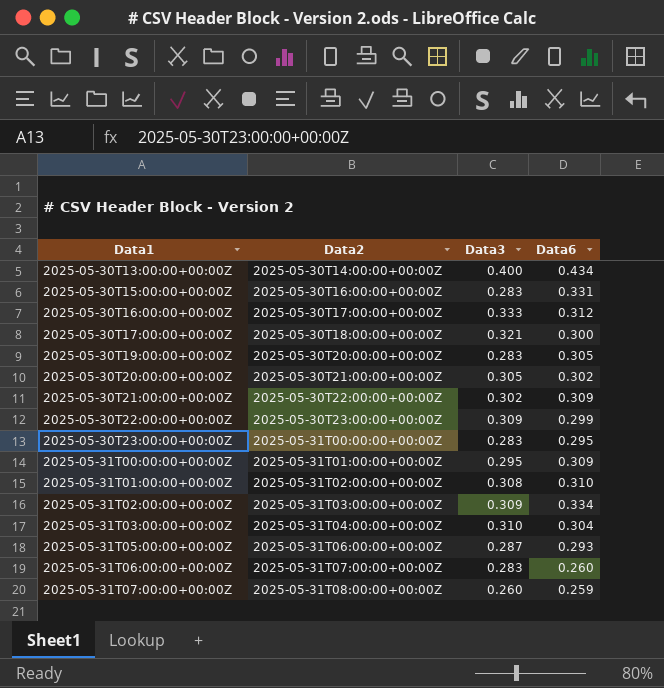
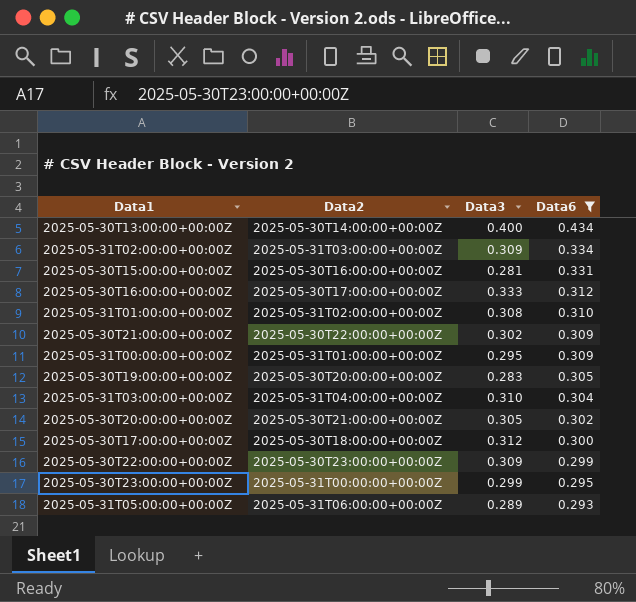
filter: none -> Data6 >= 0.293
row order: Data1 ascending -> Data6 descending
2025-05-30T15:00:00+00:00Z | Data3: 0.283 -> 0.281
2025-05-30T17:00:00+00:00Z | Data3: 0.321 -> 0.312
2025-05-30T23:00:00+00:00Z | Data3: 0.283 -> 0.299
2025-05-31T05:00:00+00:00Z | Data3: 0.287 -> 0.289

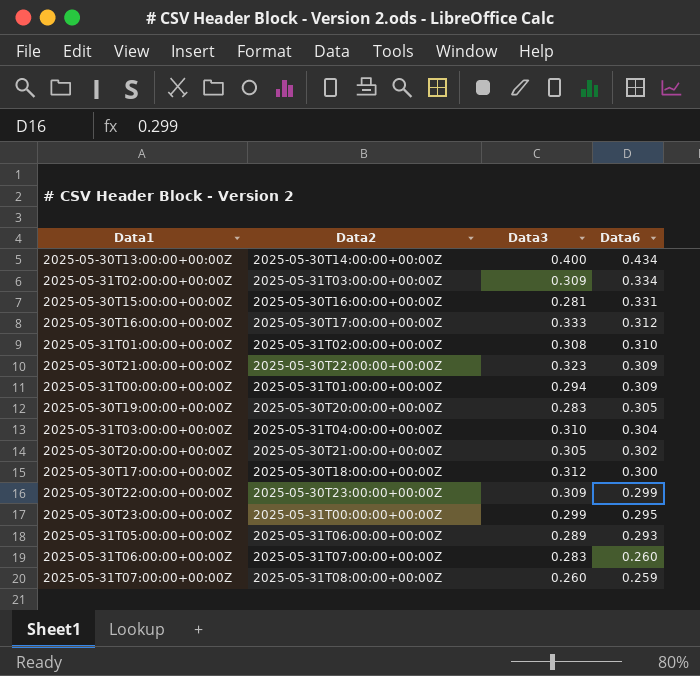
filter: Data6 >= 0.293 -> none
2025-05-30T21:00:00+00:00Z | Data3: 0.302 -> 0.323
2025-05-31T00:00:00+00:00Z | Data3: 0.295 -> 0.294

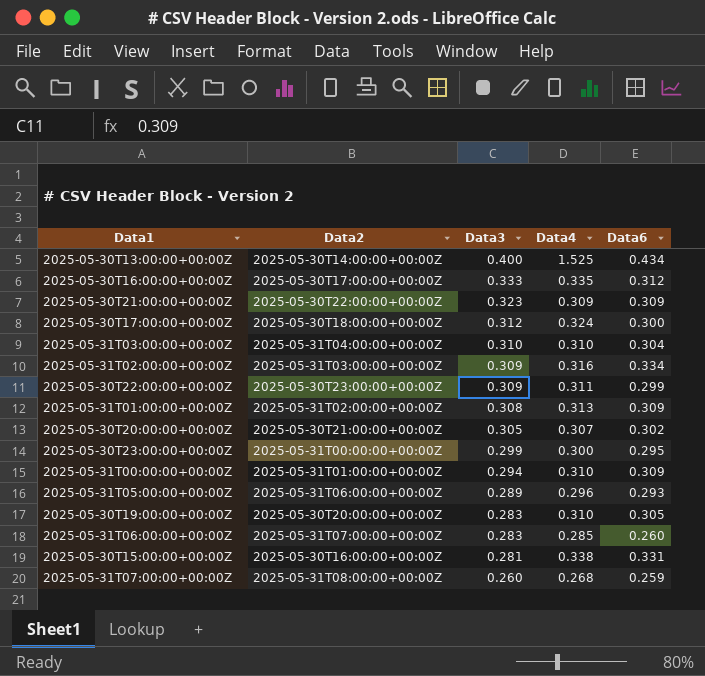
row order: Data6 descending -> Data3 descending
column Data4 | position: none -> 4
2025-05-31T01:00:00+00:00Z | Data6: 0.310 -> 0.309

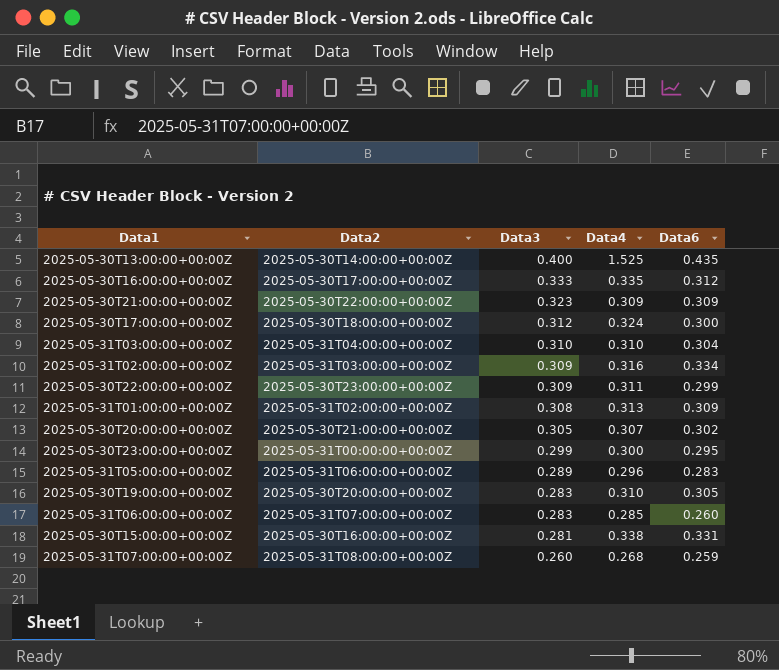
row 2025-05-31T00:00:00+00:00Z: 2025-05-31T01:00:00+00:00Z | 0.294 | 0.310 | 0.309 -> none
2025-05-30T13:00:00+00:00Z | Data6: 0.434 -> 0.435
2025-05-31T05:00:00+00:00Z | Data6: 0.293 -> 0.283

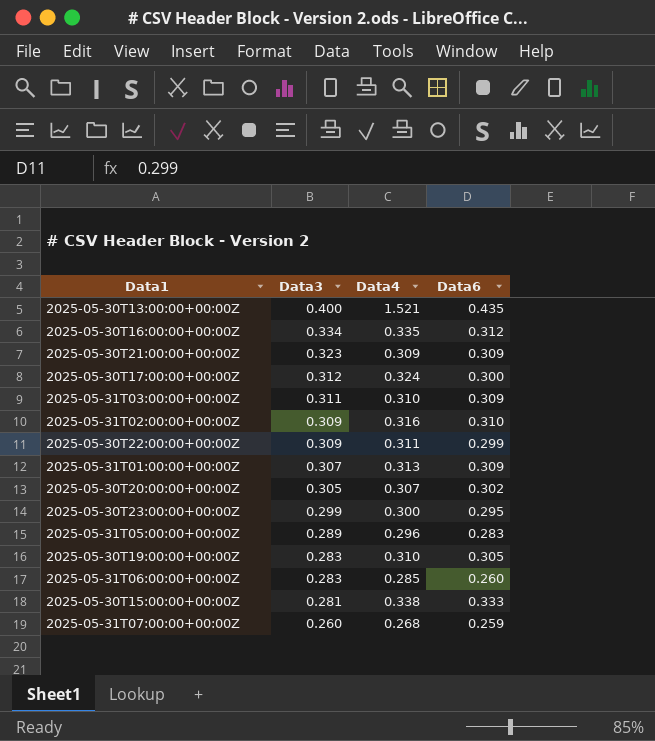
column Data2 | position: 2 -> none
2025-05-30T13:00:00+00:00Z | Data4: 1.525 -> 1.521
2025-05-30T16:00:00+00:00Z | Data3: 0.333 -> 0.334
2025-05-31T03:00:00+00:00Z | Data3: 0.310 -> 0.311
2025-05-31T03:00:00+00:00Z | Data6: 0.304 -> 0.309
2025-05-31T02:00:00+00:00Z | Data6: 0.334 -> 0.310
2025-05-31T01:00:00+00:00Z | Data3: 0.308 -> 0.307
2025-05-30T15:00:00+00:00Z | Data6: 0.331 -> 0.333

